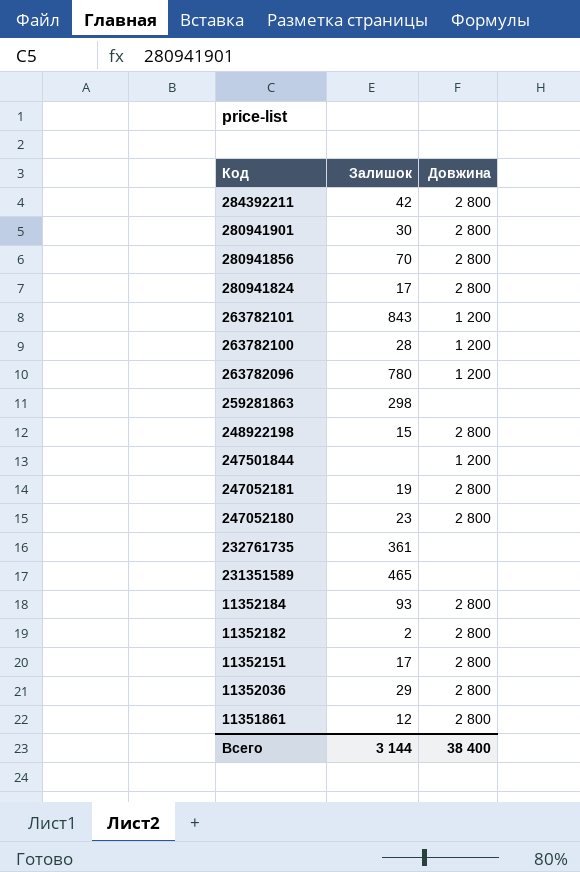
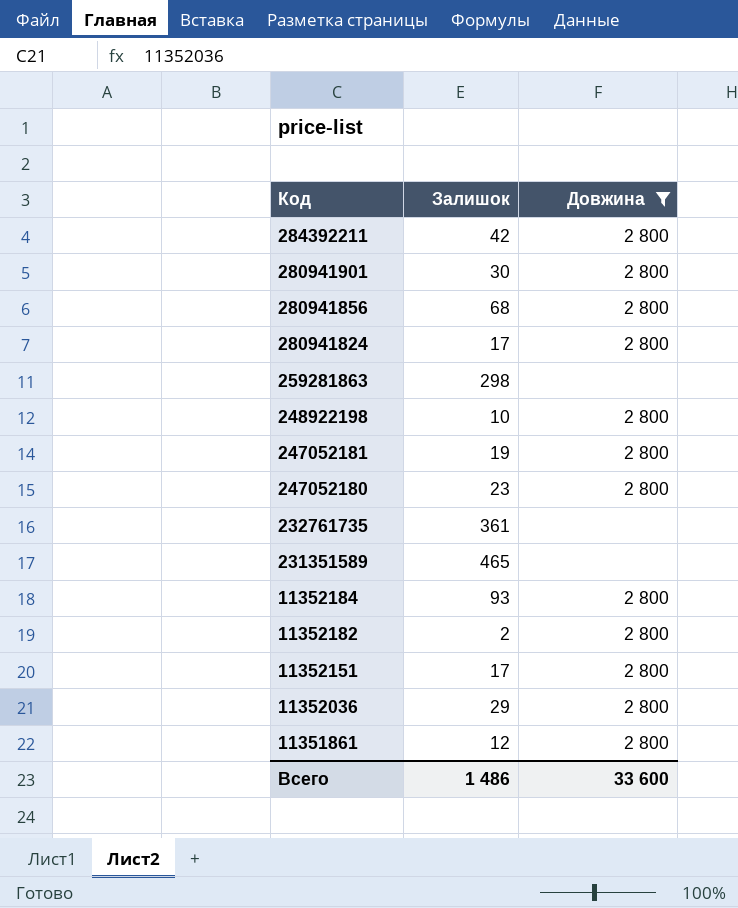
filter: none -> Довжина != 1 200
280941856 | Залишок: 70 -> 68
248922198 | Залишок: 15 -> 10
Всего | Залишок: 3 144 -> 1 486
Всего | Довжина: 38 400 -> 33 600

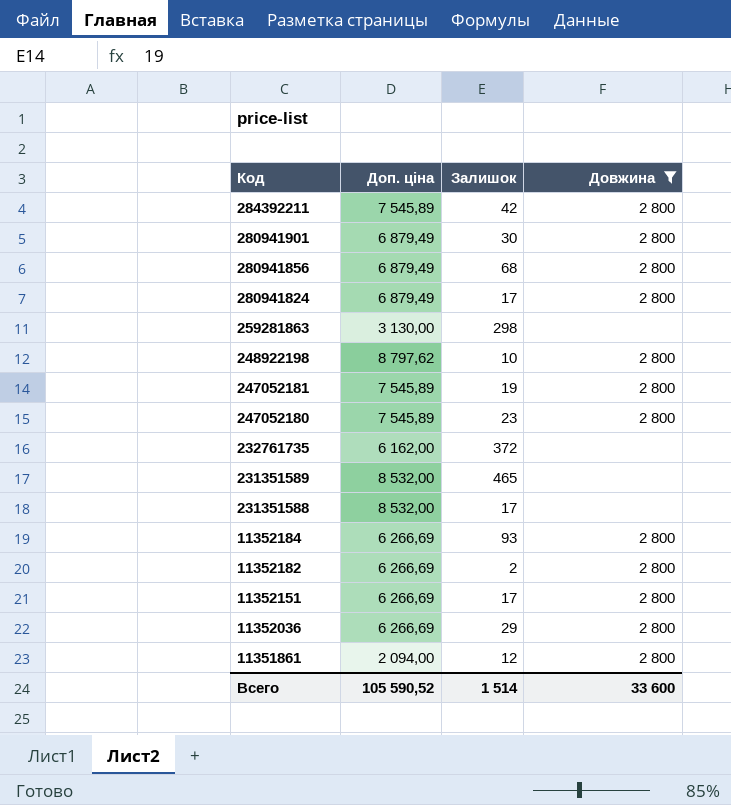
column Доп. ціна | position: none -> 2
232761735 | Залишок: 361 -> 372
row 231351588: none -> 8 532,00 | 17 | none
Всего | Залишок: 1 486 -> 1 514

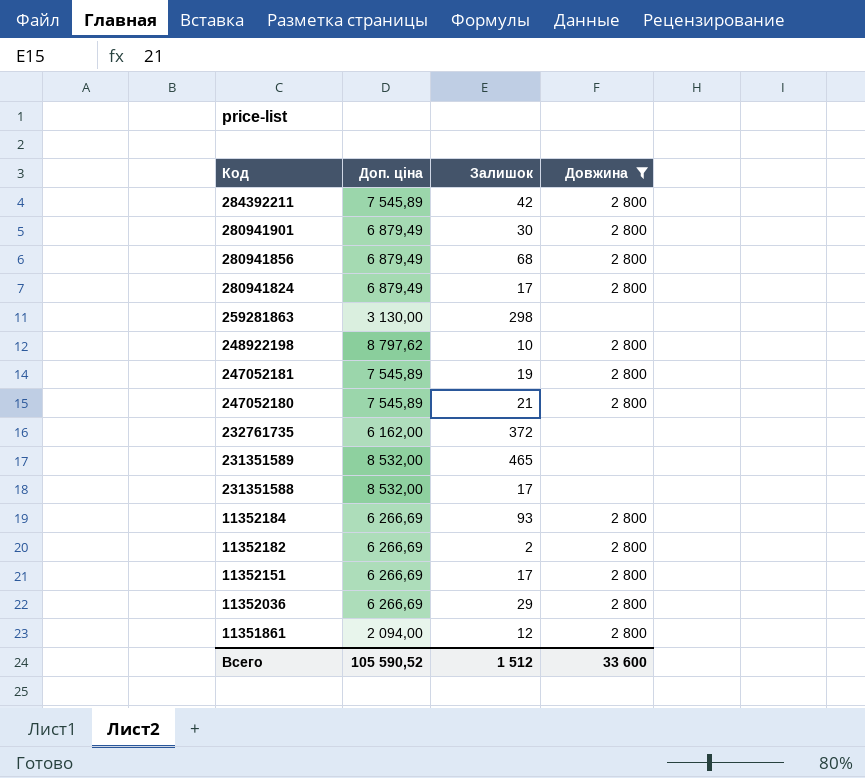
247052180 | Залишок: 23 -> 21
Всего | Залишок: 1 514 -> 1 512

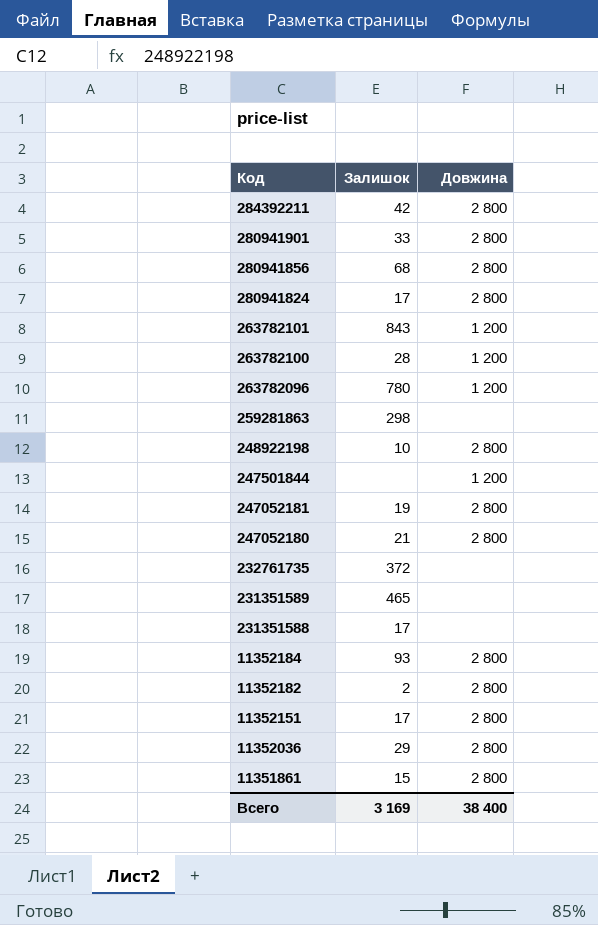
filter: Довжина != 1 200 -> none
column Доп. ціна | position: 2 -> none
280941901 | Залишок: 30 -> 33
11351861 | Залишок: 12 -> 15
Всего | Залишок: 1 512 -> 3 169
Всего | Довжина: 33 600 -> 38 400

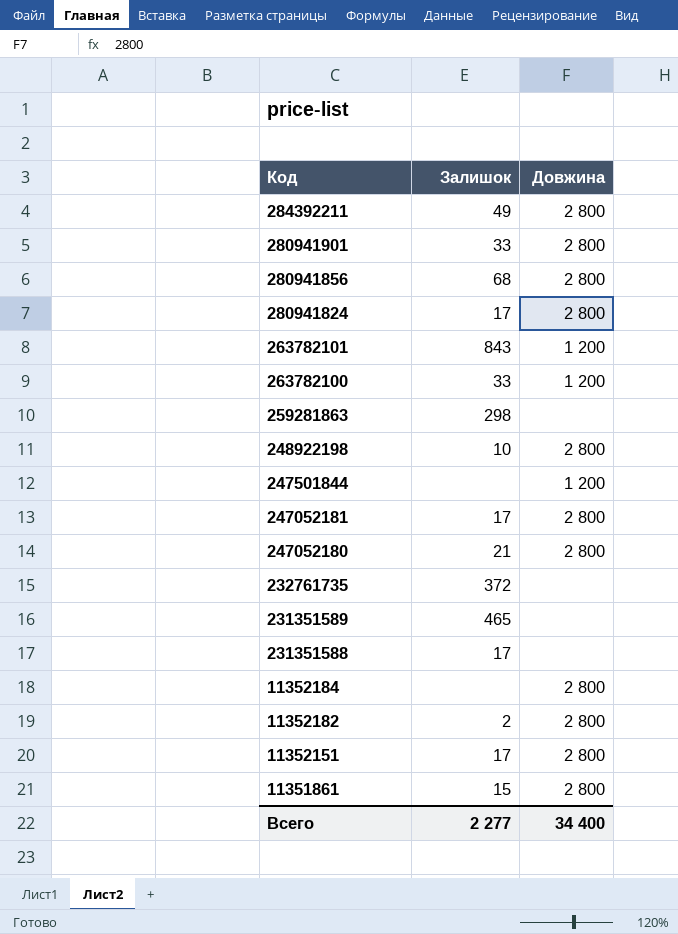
row 263782096: 780 | 1 200 -> none
row 11352036: 29 | 2 800 -> none
284392211 | Залишок: 42 -> 49
263782100 | Залишок: 28 -> 33
247052181 | Залишок: 19 -> 17
11352184 | Залишок: 93 -> none
Всего | Залишок: 3 169 -> 2 277
Всего | Довжина: 38 400 -> 34 400

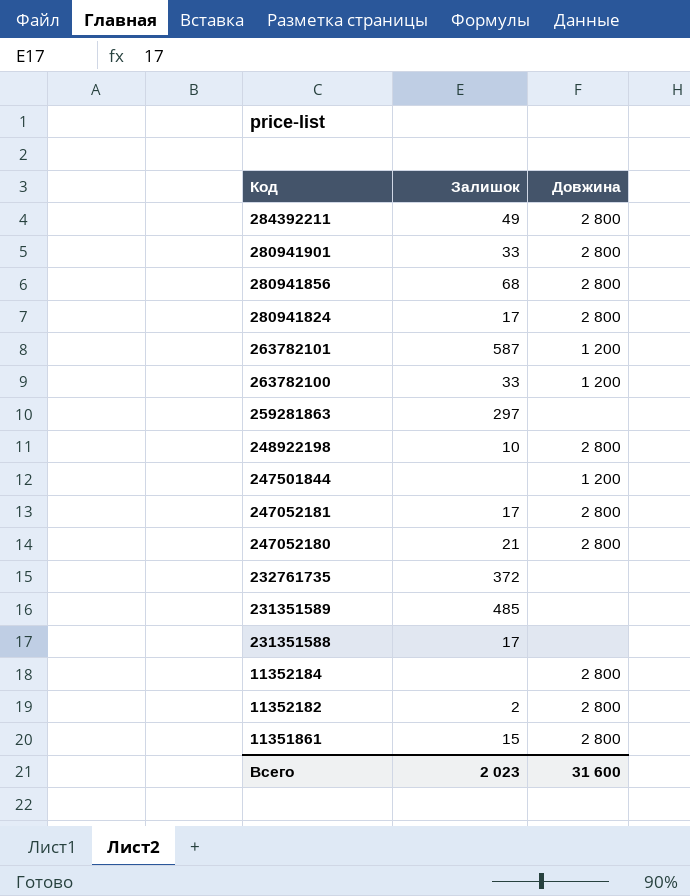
row 11352151: 17 | 2 800 -> none
263782101 | Залишок: 843 -> 587
259281863 | Залишок: 298 -> 297
231351589 | Залишок: 465 -> 485
Всего | Залишок: 2 277 -> 2 023
Всего | Довжина: 34 400 -> 31 600

